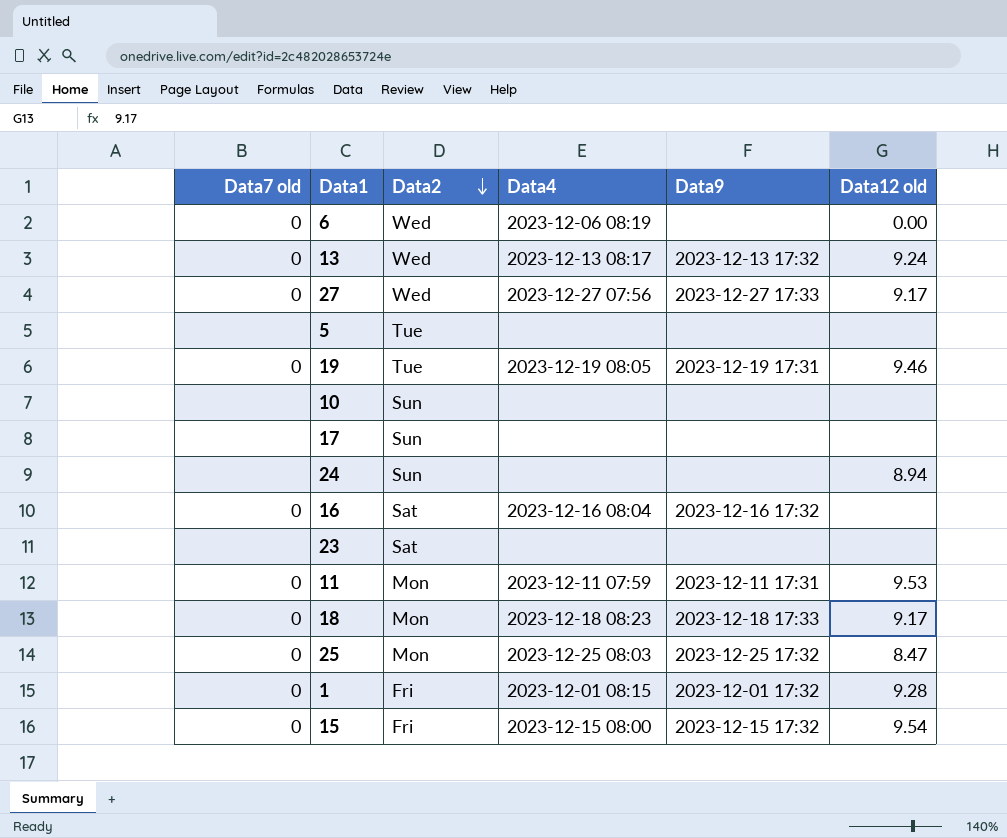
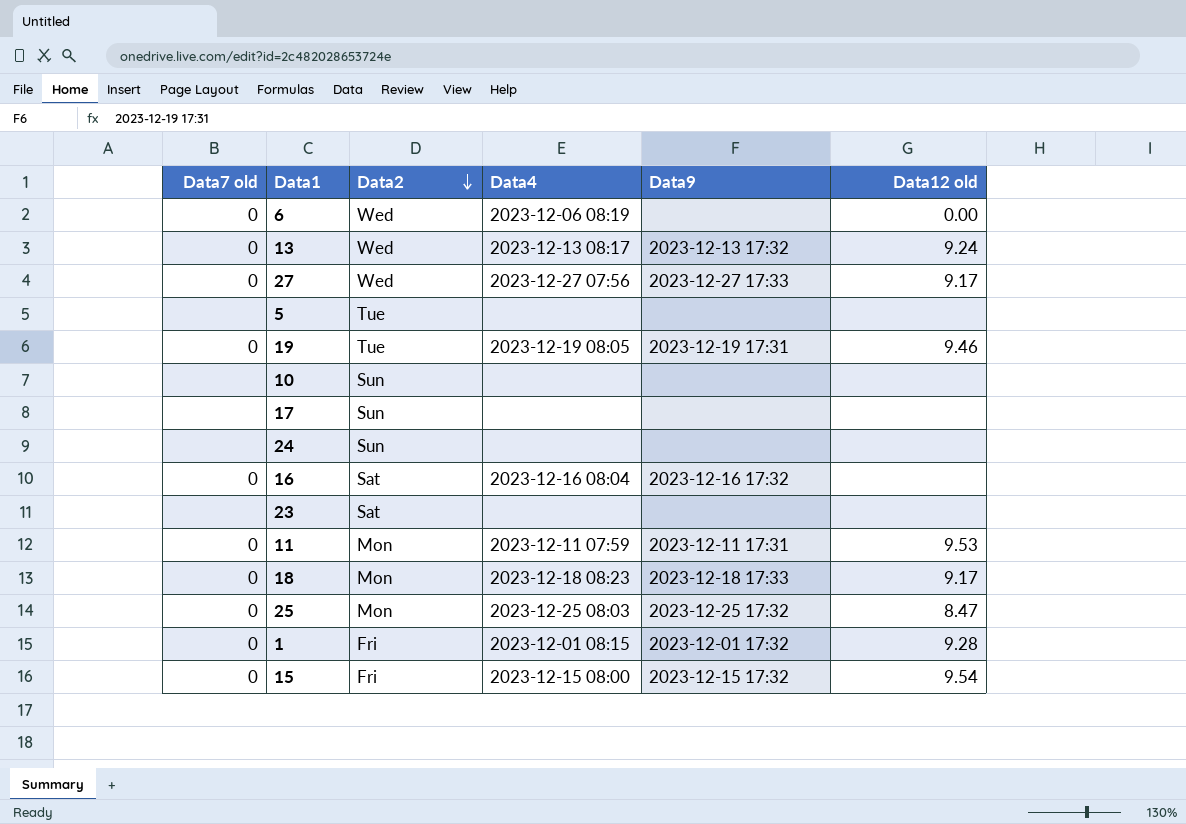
24 | Data12 old: 8.94 -> none

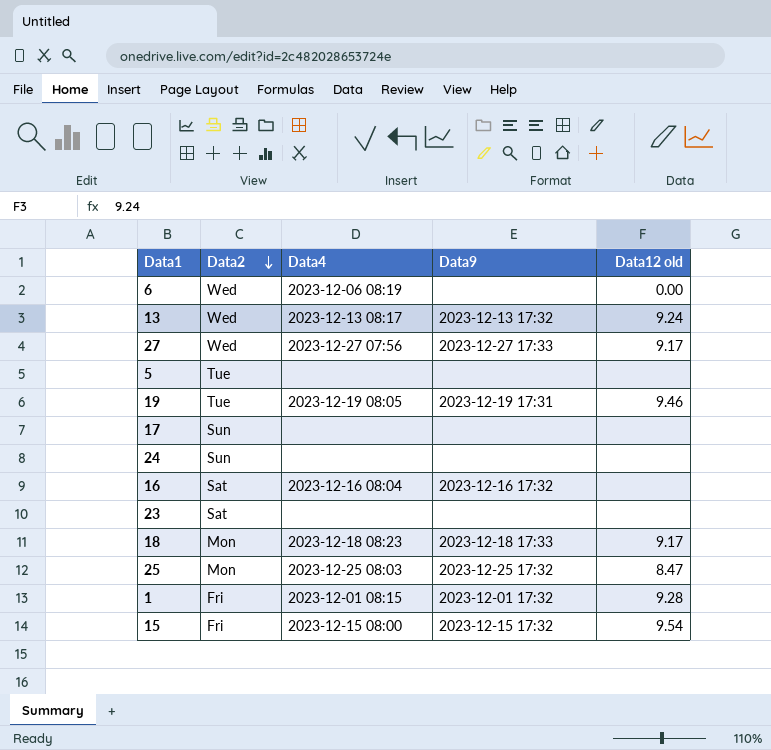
column Data7 old | position: 1 -> none
row 10: none | Sun | none | none | none -> none
row 11: 0 | Mon | 2023-12-11 07:59 | 2023-12-11 17:31 | 9.53 -> none

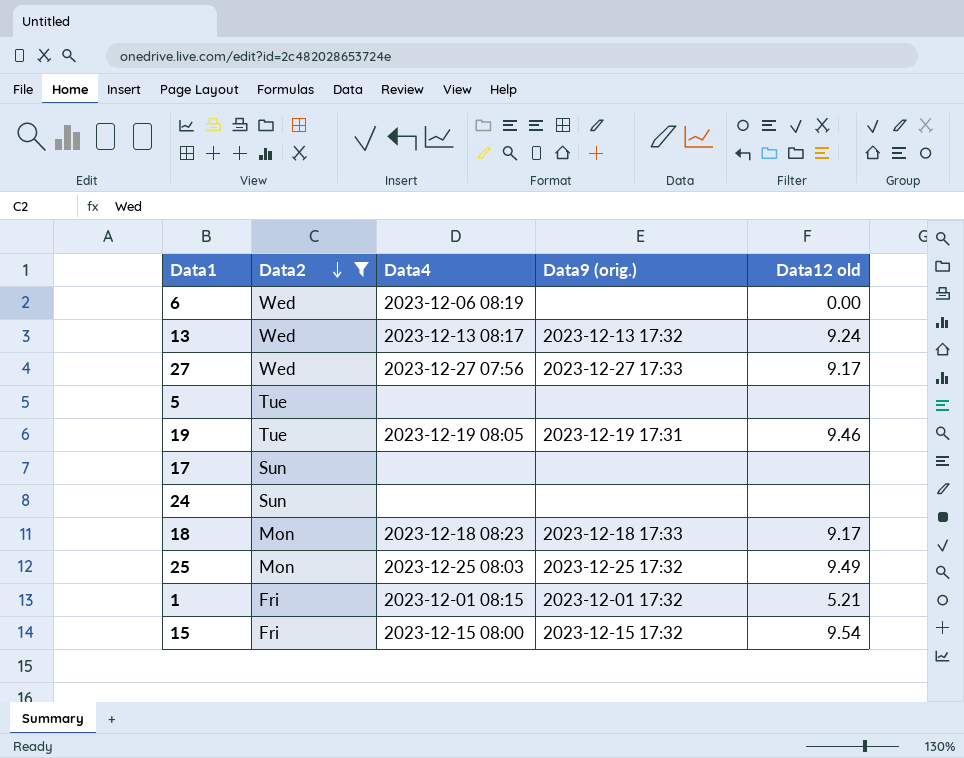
filter: none -> Data2 != Sat
column name: Data9 -> Data9 (orig.)
25 | Data12 old: 8.47 -> 9.49
1 | Data12 old: 9.28 -> 5.21

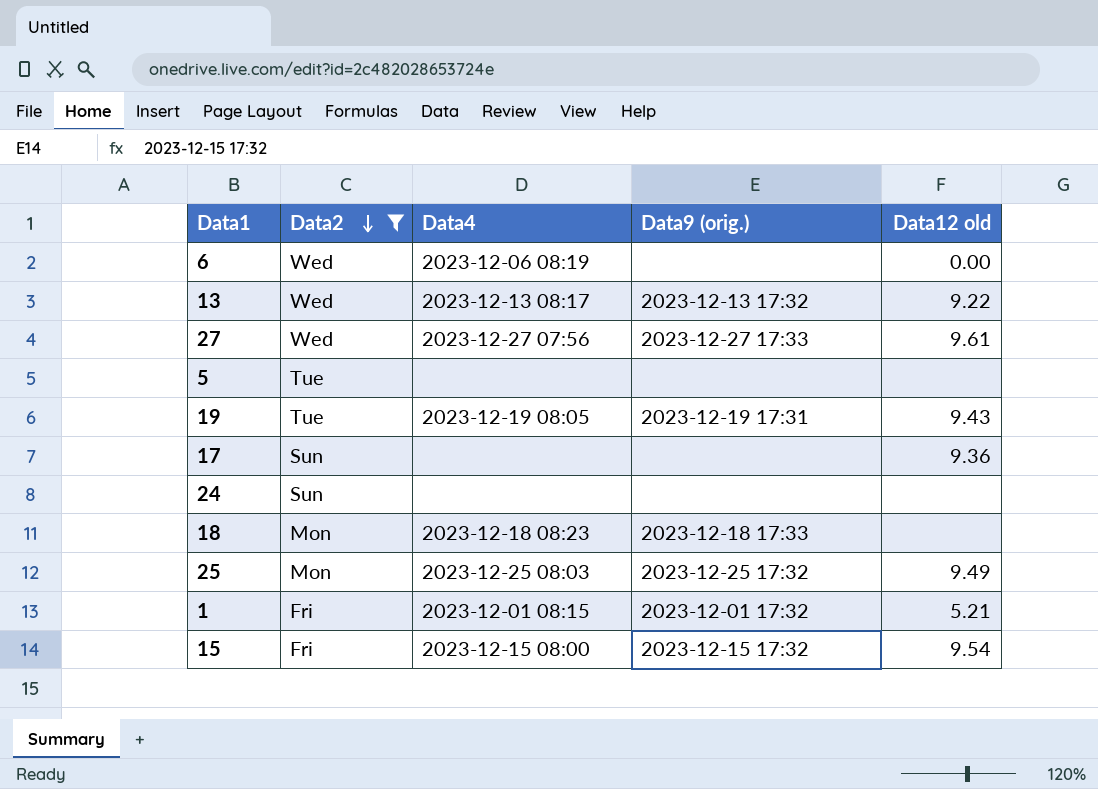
13 | Data12 old: 9.24 -> 9.22
27 | Data12 old: 9.17 -> 9.61
19 | Data12 old: 9.46 -> 9.43
17 | Data12 old: none -> 9.36
18 | Data12 old: 9.17 -> none

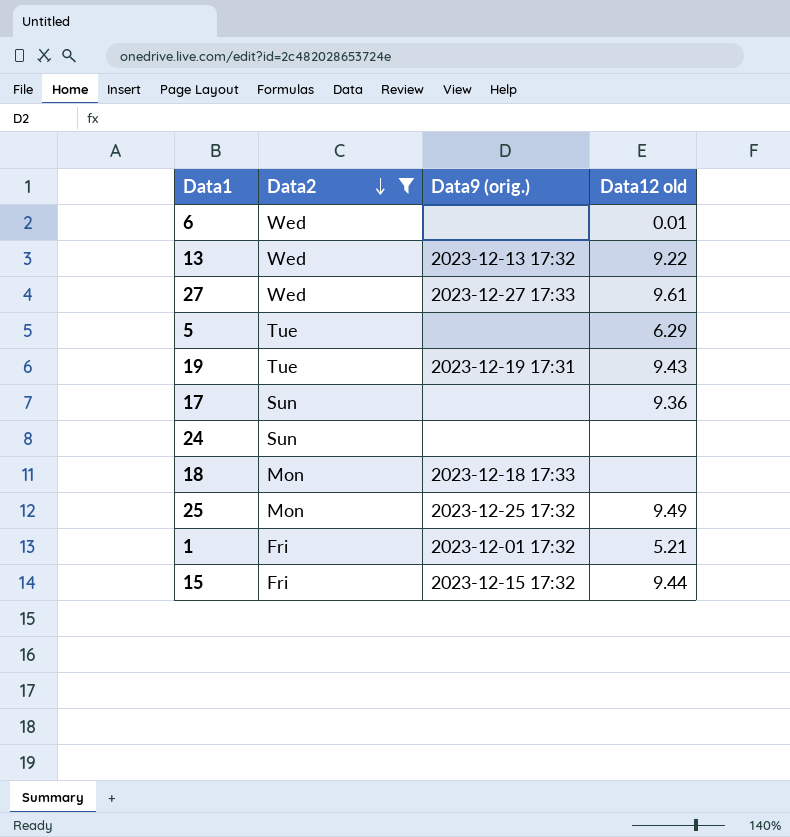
column Data4 | position: 3 -> none
6 | Data12 old: 0.00 -> 0.01
5 | Data12 old: none -> 6.29
15 | Data12 old: 9.54 -> 9.44

